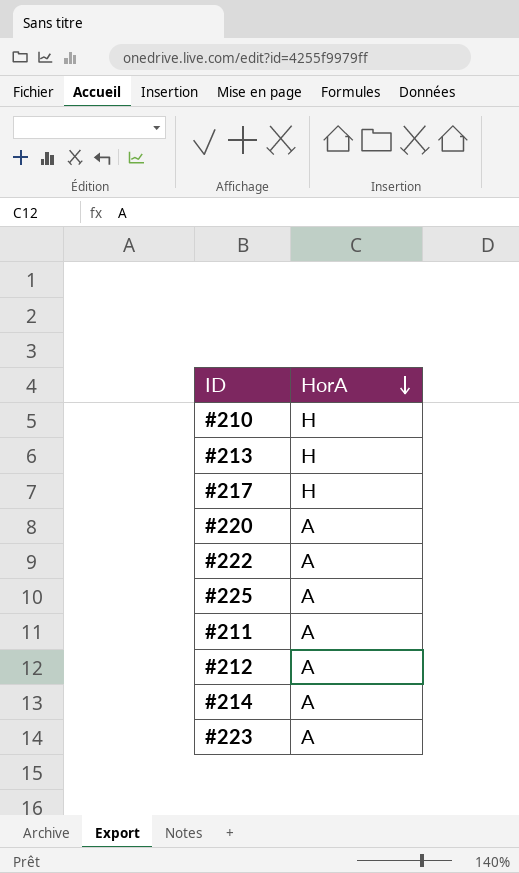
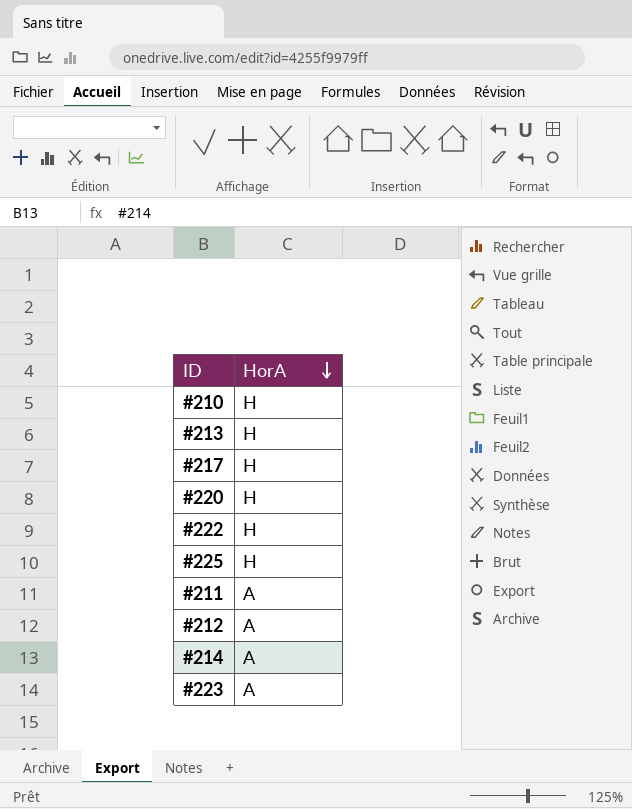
#220 | HorA: A -> H
#222 | HorA: A -> H
#225 | HorA: A -> H

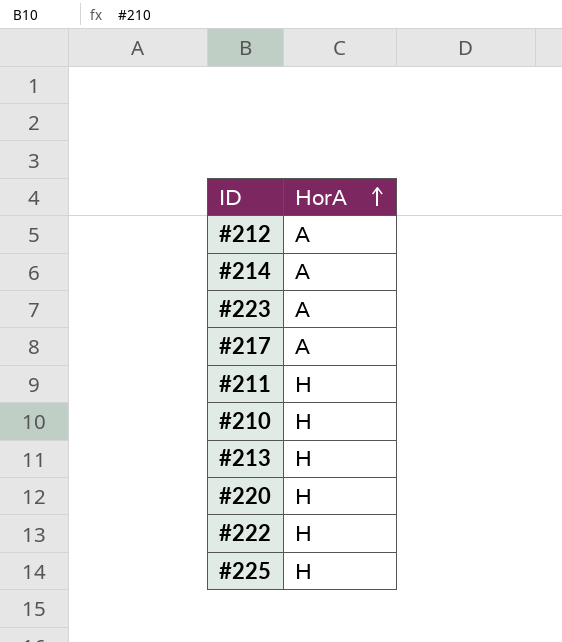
row order: HorA descending -> HorA ascending
#217 | HorA: H -> A
#211 | HorA: A -> H

